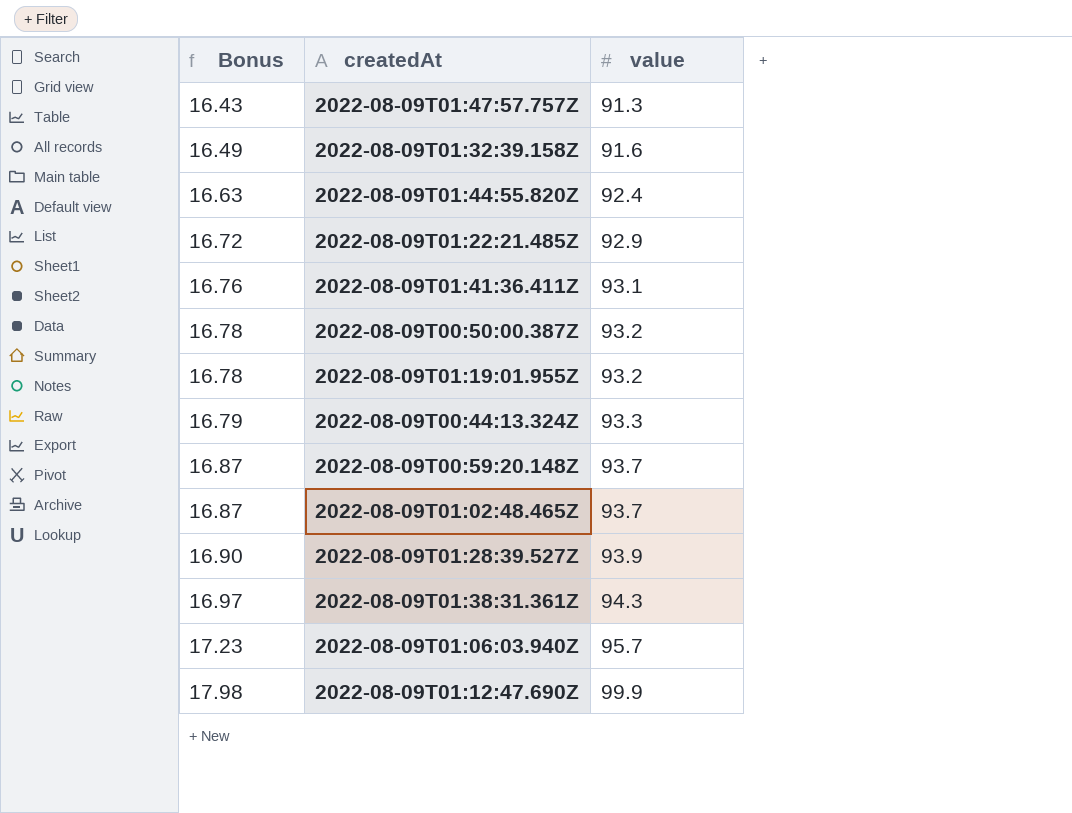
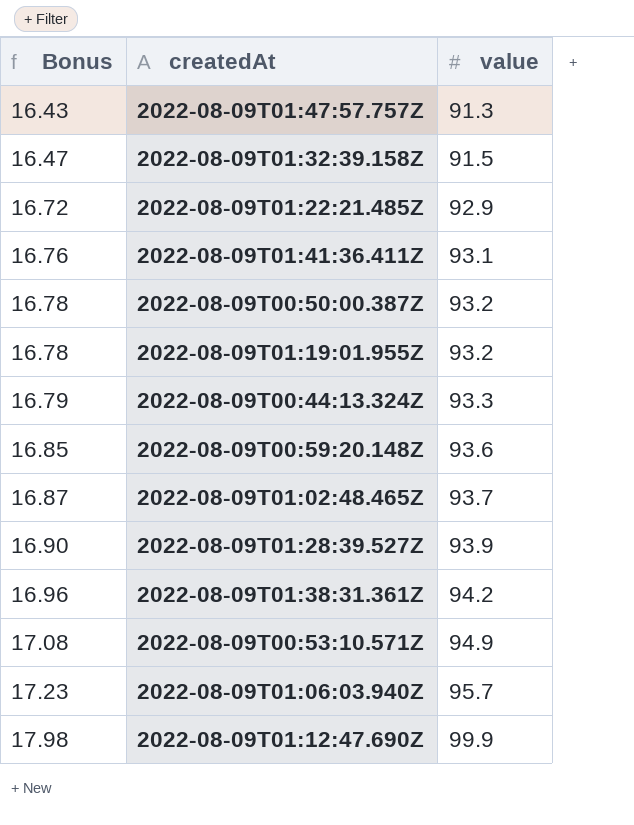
row 2022-08-09T01:44:55.820Z: 16.63 | 92.4 -> none
2022-08-09T01:32:39.158Z | Bonus: 16.49 -> 16.47
2022-08-09T01:32:39.158Z | value: 91.6 -> 91.5
2022-08-09T00:59:20.148Z | Bonus: 16.87 -> 16.85
2022-08-09T00:59:20.148Z | value: 93.7 -> 93.6
2022-08-09T01:38:31.361Z | Bonus: 16.97 -> 16.96
2022-08-09T01:38:31.361Z | value: 94.3 -> 94.2
row 2022-08-09T00:53:10.571Z: none -> 17.08 | 94.9

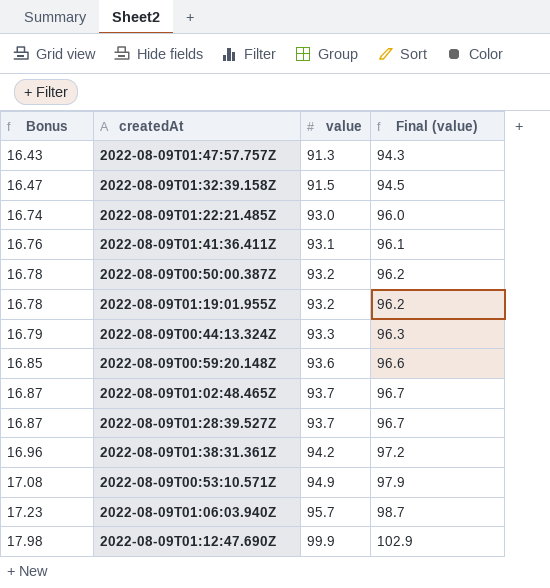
column Final (value) | formula: none -> [value] + 3
2022-08-09T01:22:21.485Z | Bonus: 16.72 -> 16.74
2022-08-09T01:22:21.485Z | value: 92.9 -> 93.0
2022-08-09T01:28:39.527Z | Bonus: 16.90 -> 16.87
2022-08-09T01:28:39.527Z | value: 93.9 -> 93.7

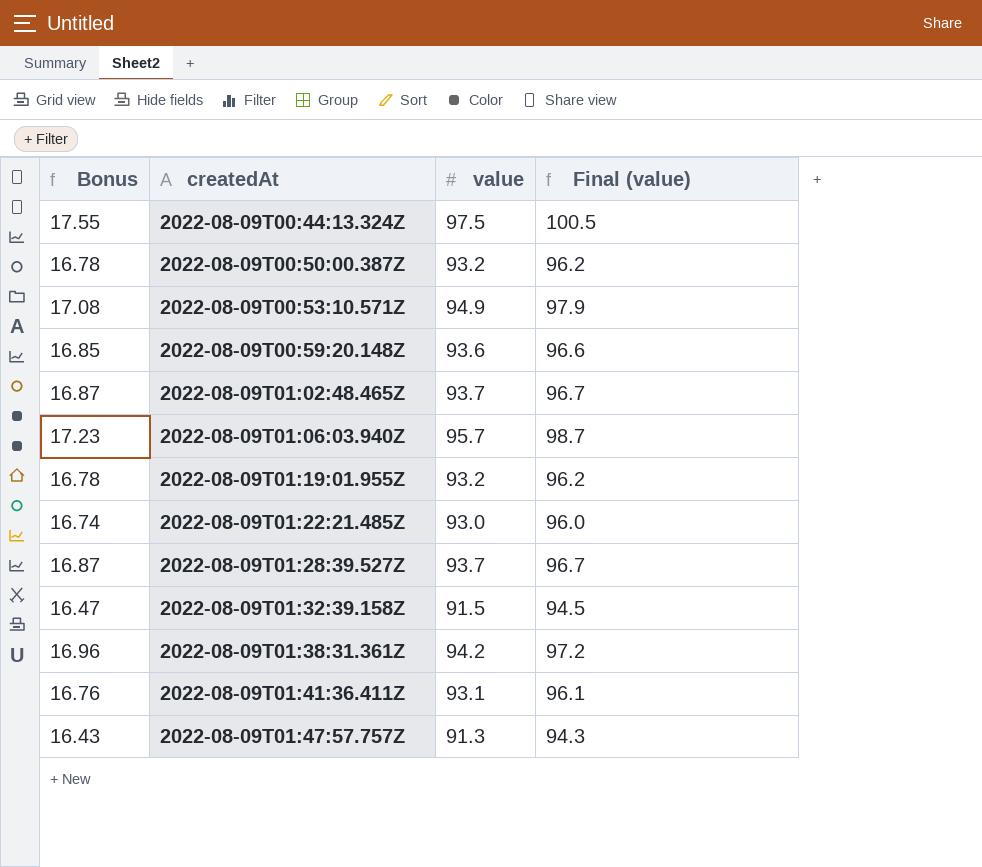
row order: Bonus ascending -> createdAt ascending
row 2022-08-09T01:12:47.690Z: 17.98 | 99.9 | 102.9 -> none
2022-08-09T00:44:13.324Z | Bonus: 16.79 -> 17.55
2022-08-09T00:44:13.324Z | value: 93.3 -> 97.5
2022-08-09T00:44:13.324Z | Final (value): 96.3 -> 100.5

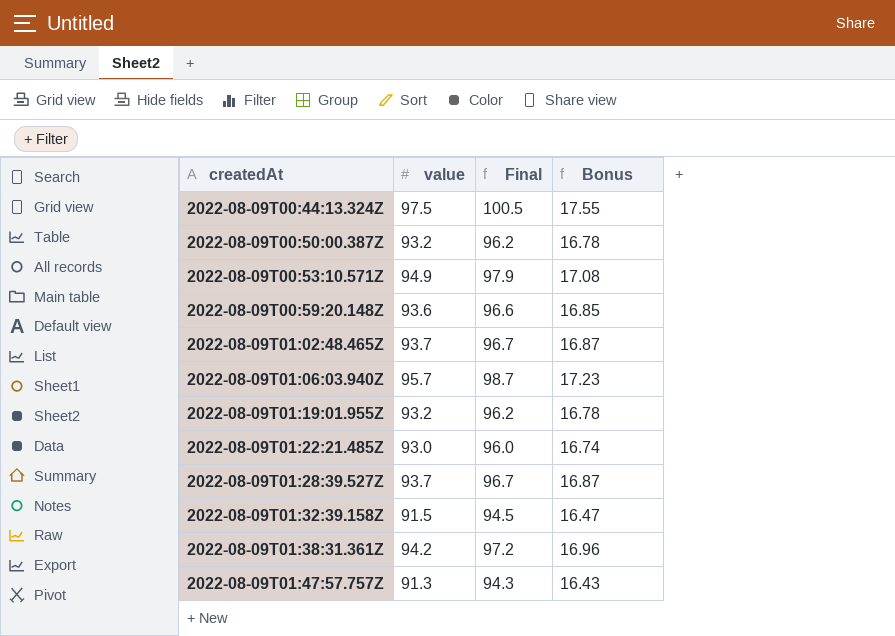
column name: Final (value) -> Final
column Bonus | position: 1 -> 4
row 2022-08-09T01:41:36.411Z: 16.76 | 93.1 | 96.1 -> none

